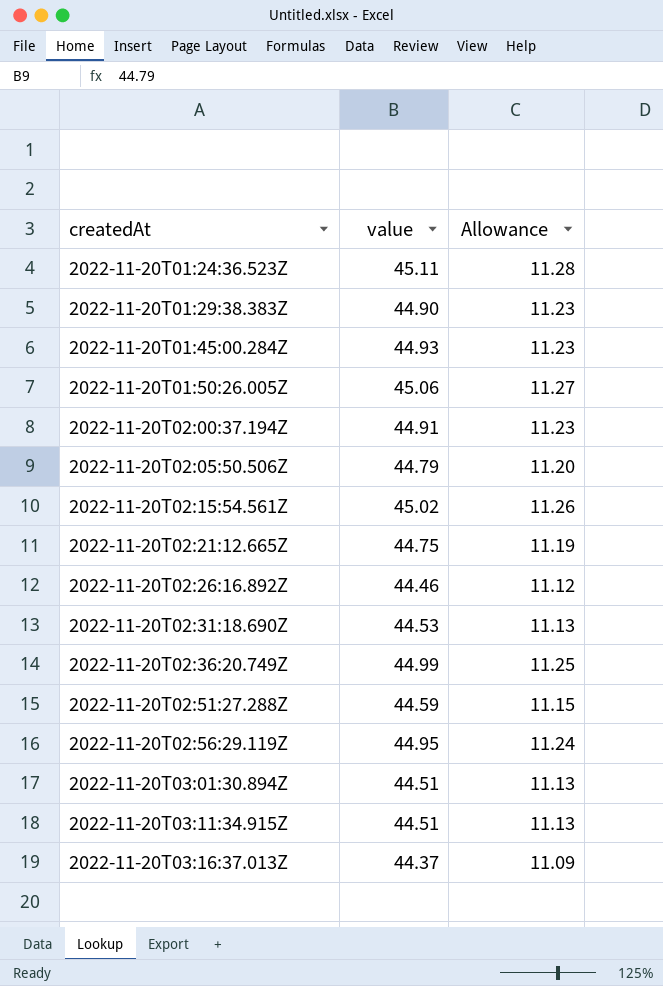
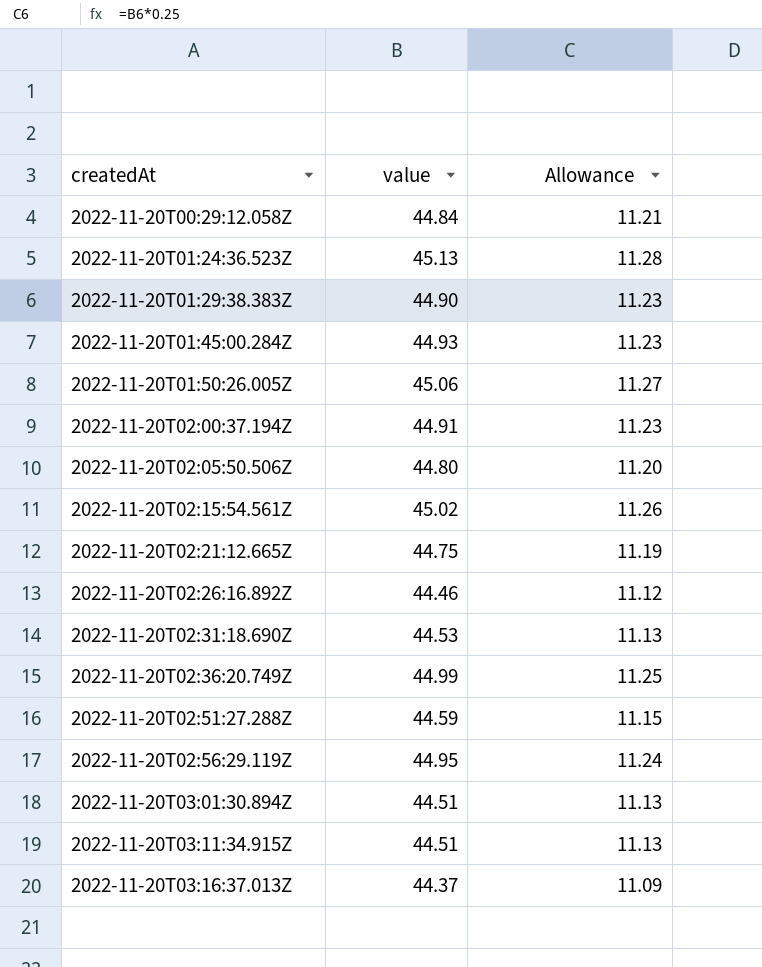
row 2022-11-20T00:29:12.058Z: none -> 44.84 | 11.21
2022-11-20T01:24:36.523Z | value: 45.11 -> 45.13
2022-11-20T02:05:50.506Z | value: 44.79 -> 44.80

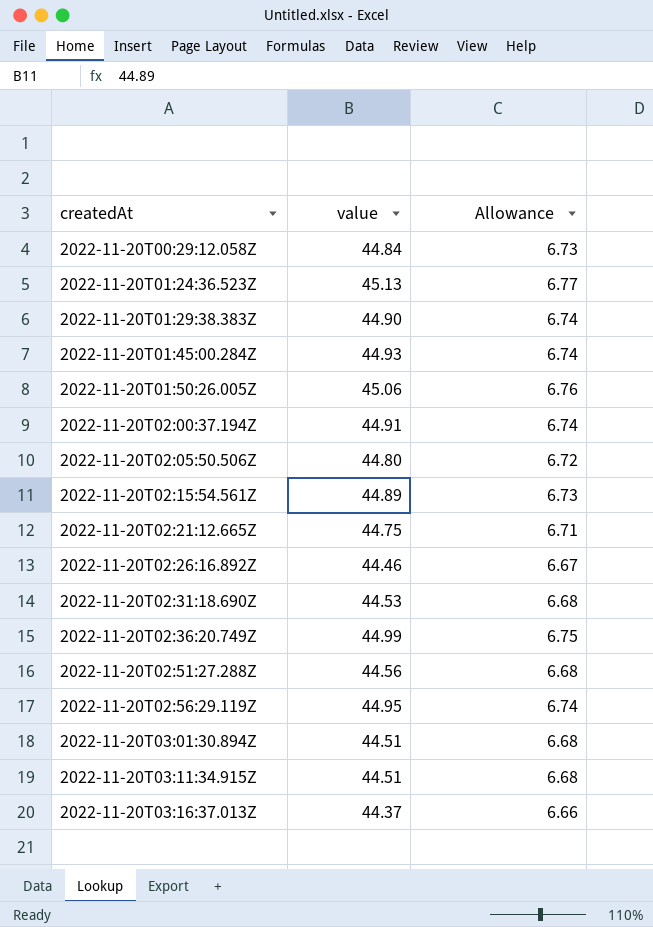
column Allowance | formula: [value] * 0.25 -> [value] * 0.15
2022-11-20T02:15:54.561Z | value: 45.02 -> 44.89
2022-11-20T02:51:27.288Z | value: 44.59 -> 44.56

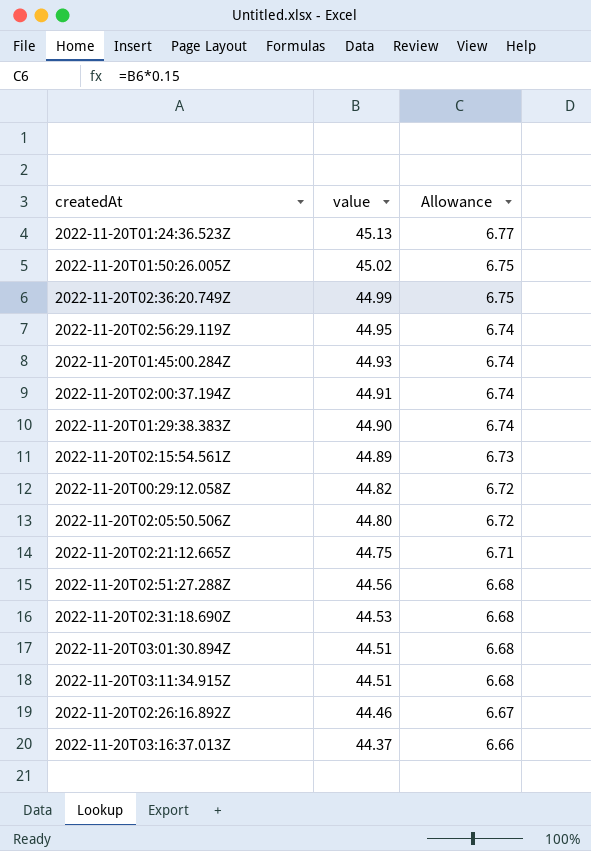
row order: createdAt ascending -> value descending
2022-11-20T01:50:26.005Z | value: 45.06 -> 45.02
2022-11-20T01:50:26.005Z | Allowance: 6.76 -> 6.75
2022-11-20T00:29:12.058Z | value: 44.84 -> 44.82
2022-11-20T00:29:12.058Z | Allowance: 6.73 -> 6.72

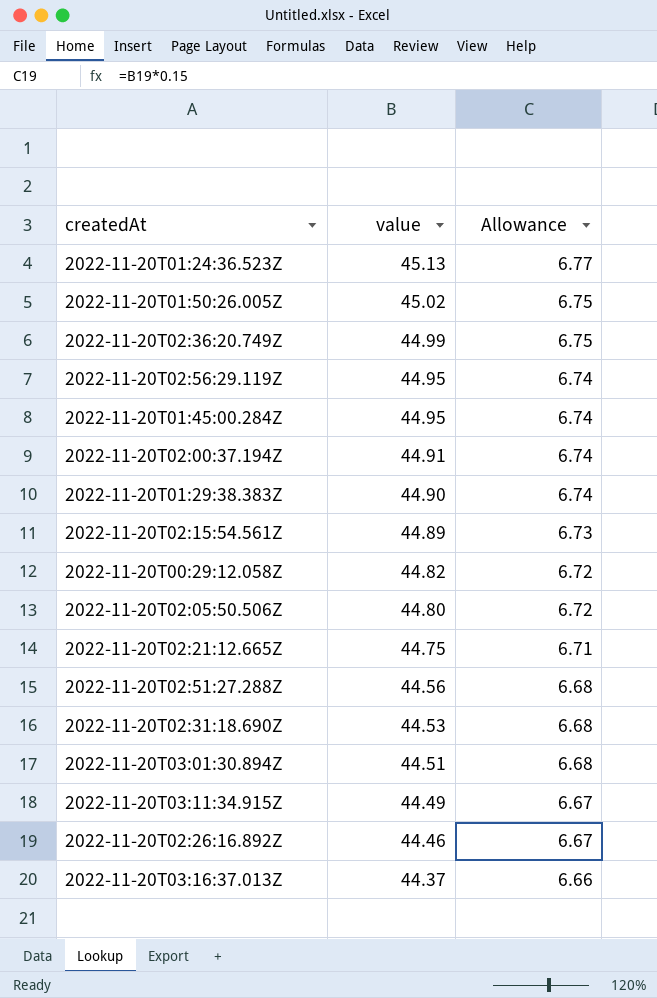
2022-11-20T01:45:00.284Z | value: 44.93 -> 44.95
2022-11-20T03:11:34.915Z | value: 44.51 -> 44.49
2022-11-20T03:11:34.915Z | Allowance: 6.68 -> 6.67

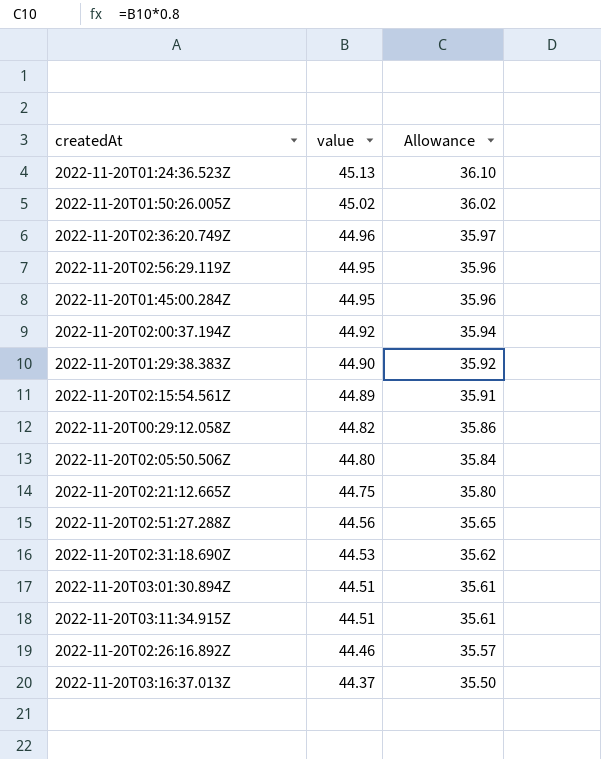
column Allowance | formula: [value] * 0.15 -> [value] * 0.8
2022-11-20T02:36:20.749Z | value: 44.99 -> 44.96
2022-11-20T02:00:37.194Z | value: 44.91 -> 44.92
2022-11-20T03:11:34.915Z | value: 44.49 -> 44.51

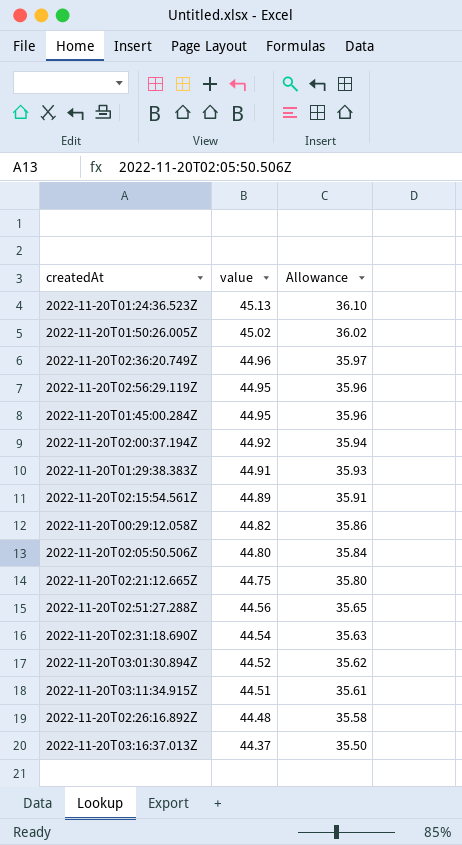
2022-11-20T01:29:38.383Z | value: 44.90 -> 44.91
2022-11-20T01:29:38.383Z | Allowance: 35.92 -> 35.93
2022-11-20T02:31:18.690Z | value: 44.53 -> 44.54
2022-11-20T02:31:18.690Z | Allowance: 35.62 -> 35.63
2022-11-20T03:01:30.894Z | value: 44.51 -> 44.52
2022-11-20T03:01:30.894Z | Allowance: 35.61 -> 35.62
2022-11-20T02:26:16.892Z | value: 44.46 -> 44.48
2022-11-20T02:26:16.892Z | Allowance: 35.57 -> 35.58

